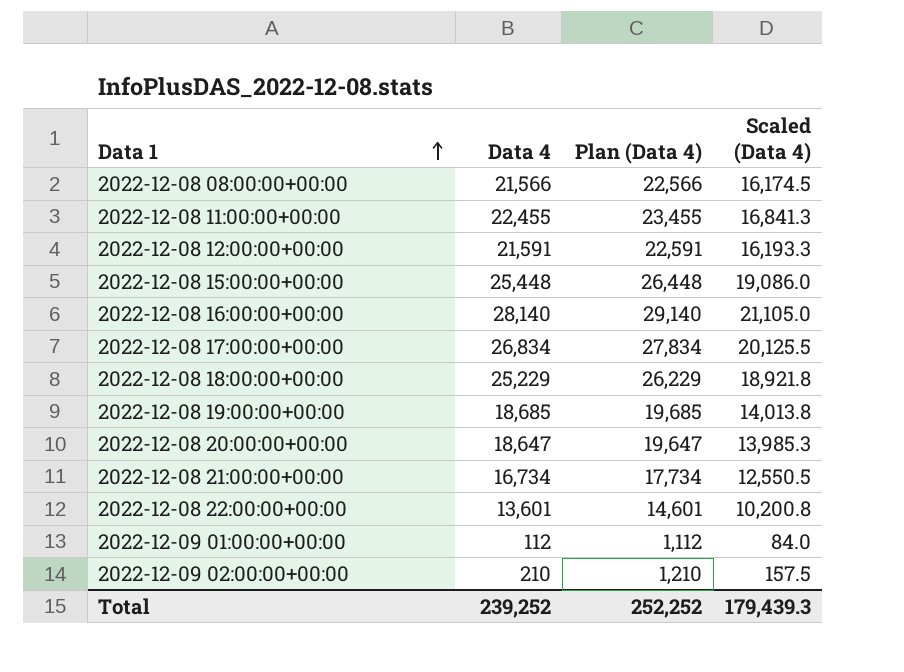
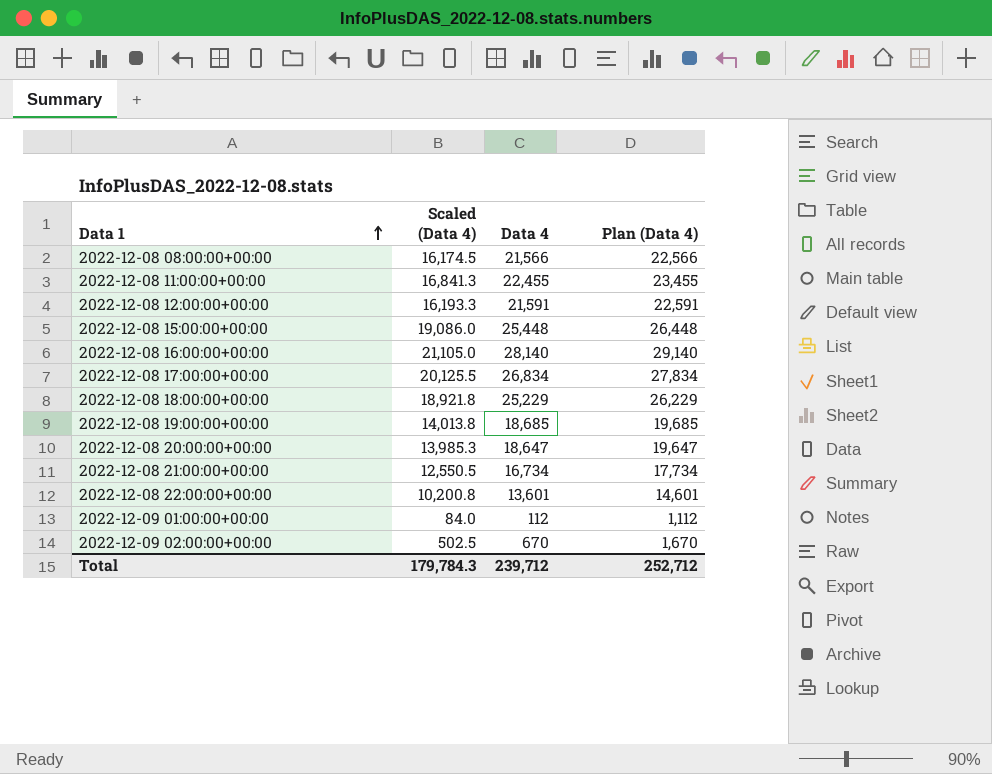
column Scaled (Data 4) | position: 4 -> 2
2022-12-09 02:00:00+00:00 | Scaled (Data 4): 157.5 -> 502.5
2022-12-09 02:00:00+00:00 | Data 4: 210 -> 670
2022-12-09 02:00:00+00:00 | Plan (Data 4): 1,210 -> 1,670
Total | Scaled (Data 4): 179,439.3 -> 179,784.3
Total | Data 4: 239,252 -> 239,712
Total | Plan (Data 4): 252,252 -> 252,712

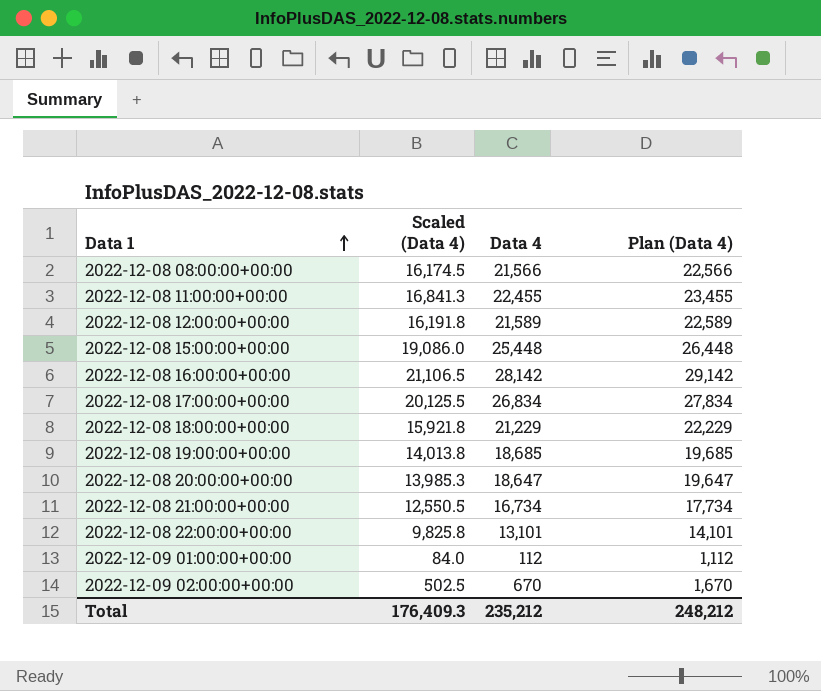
2022-12-08 12:00:00+00:00 | Scaled (Data 4): 16,193.3 -> 16,191.8
2022-12-08 12:00:00+00:00 | Data 4: 21,591 -> 21,589
2022-12-08 12:00:00+00:00 | Plan (Data 4): 22,591 -> 22,589
2022-12-08 16:00:00+00:00 | Scaled (Data 4): 21,105.0 -> 21,106.5
2022-12-08 16:00:00+00:00 | Data 4: 28,140 -> 28,142
2022-12-08 16:00:00+00:00 | Plan (Data 4): 29,140 -> 29,142
2022-12-08 18:00:00+00:00 | Scaled (Data 4): 18,921.8 -> 15,921.8
2022-12-08 18:00:00+00:00 | Data 4: 25,229 -> 21,229
2022-12-08 18:00:00+00:00 | Plan (Data 4): 26,229 -> 22,229
2022-12-08 22:00:00+00:00 | Scaled (Data 4): 10,200.8 -> 9,825.8
2022-12-08 22:00:00+00:00 | Data 4: 13,601 -> 13,101
2022-12-08 22:00:00+00:00 | Plan (Data 4): 14,601 -> 14,101
Total | Scaled (Data 4): 179,784.3 -> 176,409.3
Total | Data 4: 239,712 -> 235,212
Total | Plan (Data 4): 252,712 -> 248,212

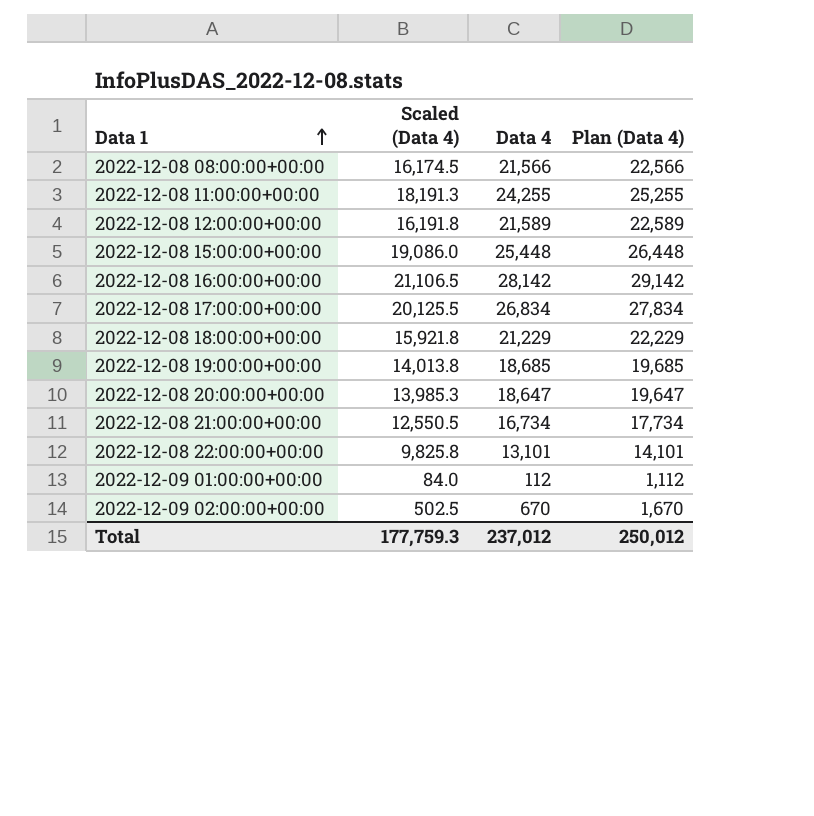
2022-12-08 11:00:00+00:00 | Scaled (Data 4): 16,841.3 -> 18,191.3
2022-12-08 11:00:00+00:00 | Data 4: 22,455 -> 24,255
2022-12-08 11:00:00+00:00 | Plan (Data 4): 23,455 -> 25,255
Total | Scaled (Data 4): 176,409.3 -> 177,759.3
Total | Data 4: 235,212 -> 237,012
Total | Plan (Data 4): 248,212 -> 250,012

